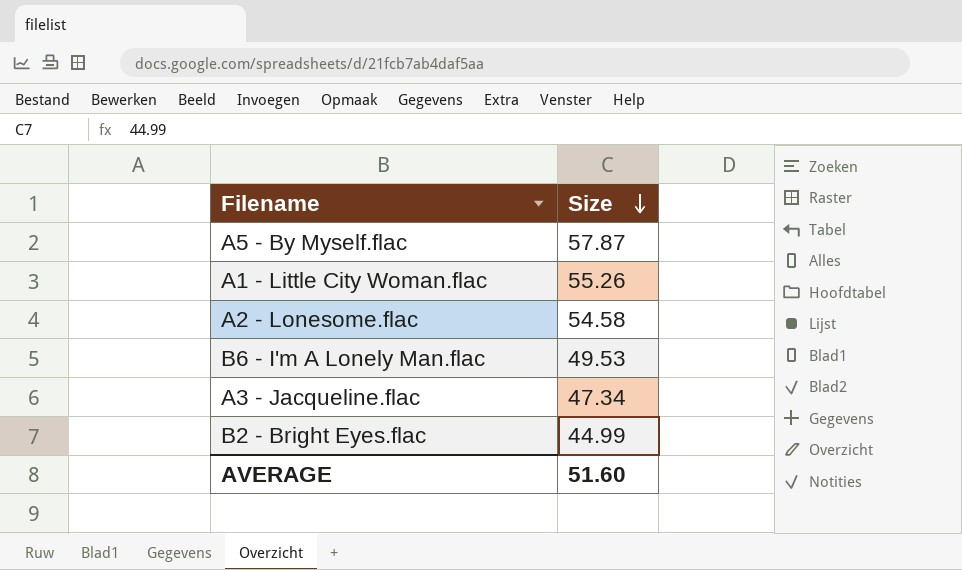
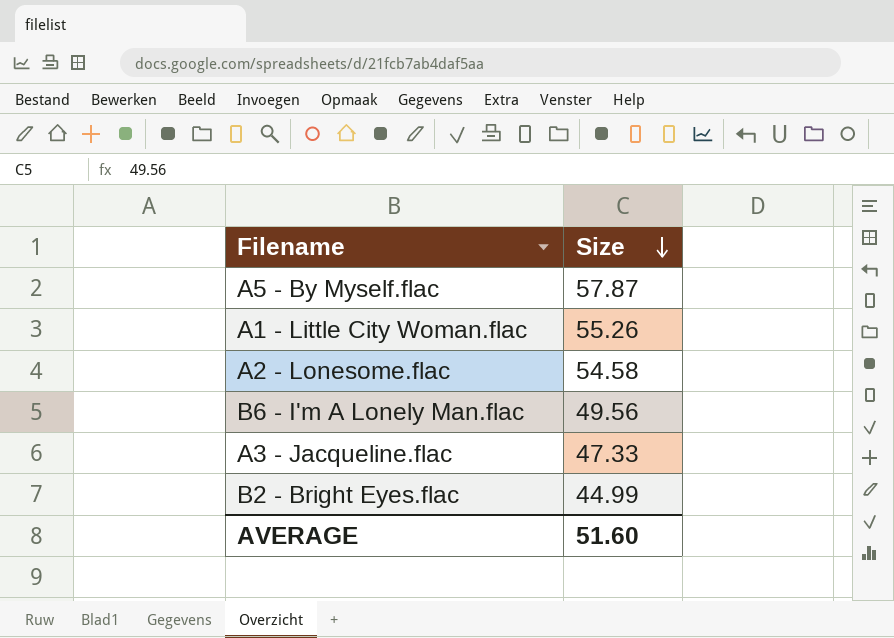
B6 - I'm A Lonely Man.flac | Size: 49.53 -> 49.56
A3 - Jacqueline.flac | Size: 47.34 -> 47.33

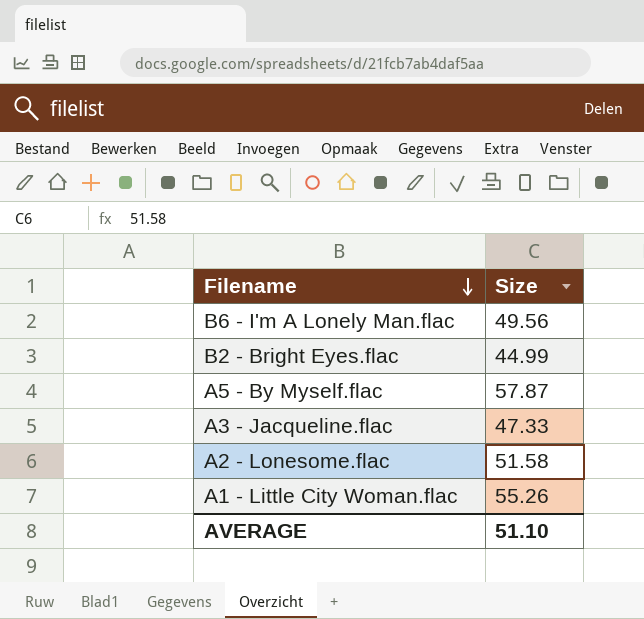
row order: Size descending -> Filename descending
A2 - Lonesome.flac | Size: 54.58 -> 51.58
AVERAGE | Size: 51.60 -> 51.10

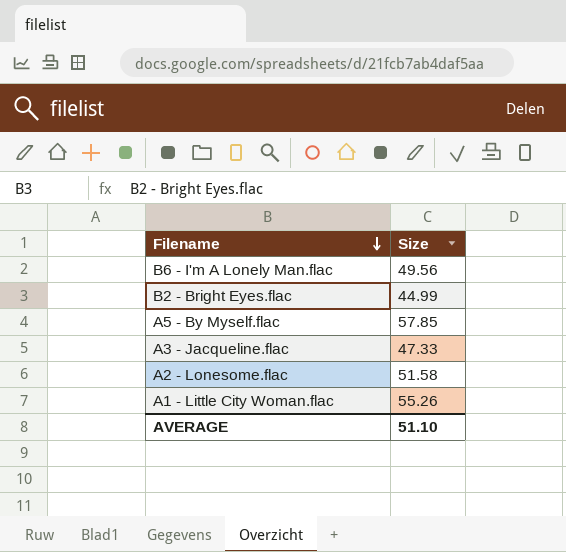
A5 - By Myself.flac | Size: 57.87 -> 57.85

